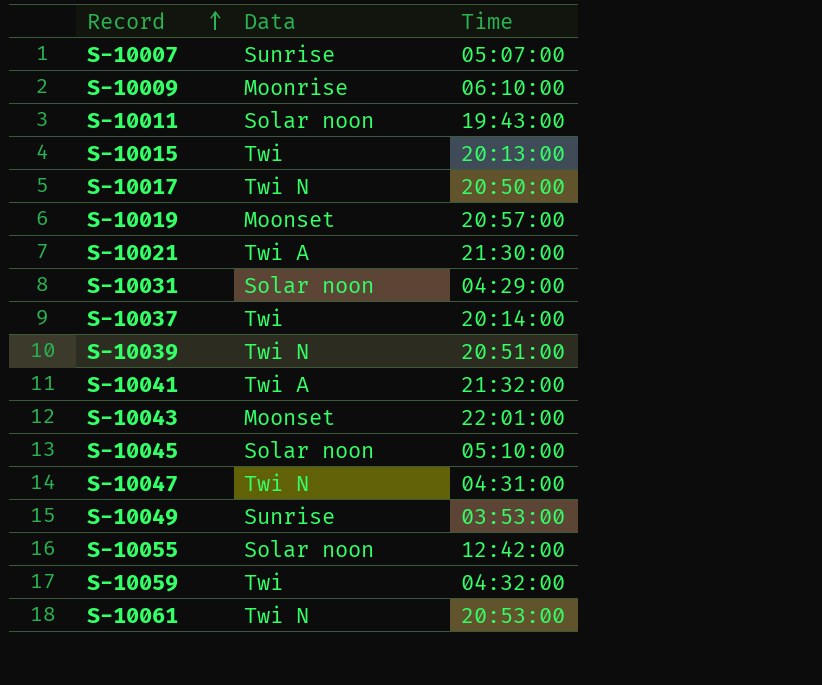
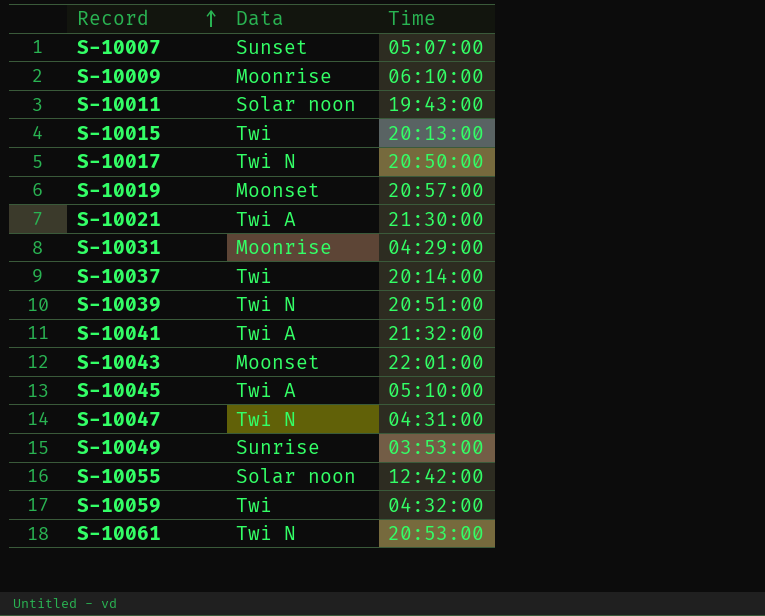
S-10007 | Data: Sunrise -> Sunset
S-10031 | Data: Solar noon -> Moonrise
S-10045 | Data: Solar noon -> Twi A

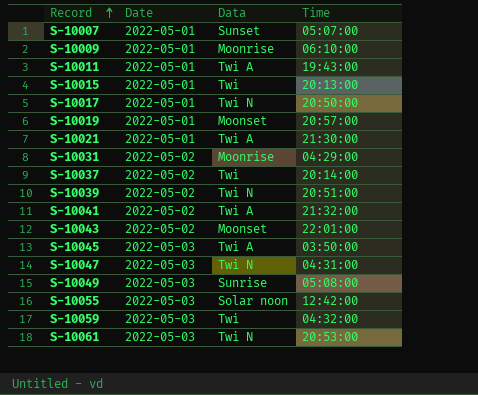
column Date | position: none -> 2
S-10011 | Data: Solar noon -> Twi A
S-10045 | Time: 05:10:00 -> 03:50:00
S-10049 | Time: 03:53:00 -> 05:08:00

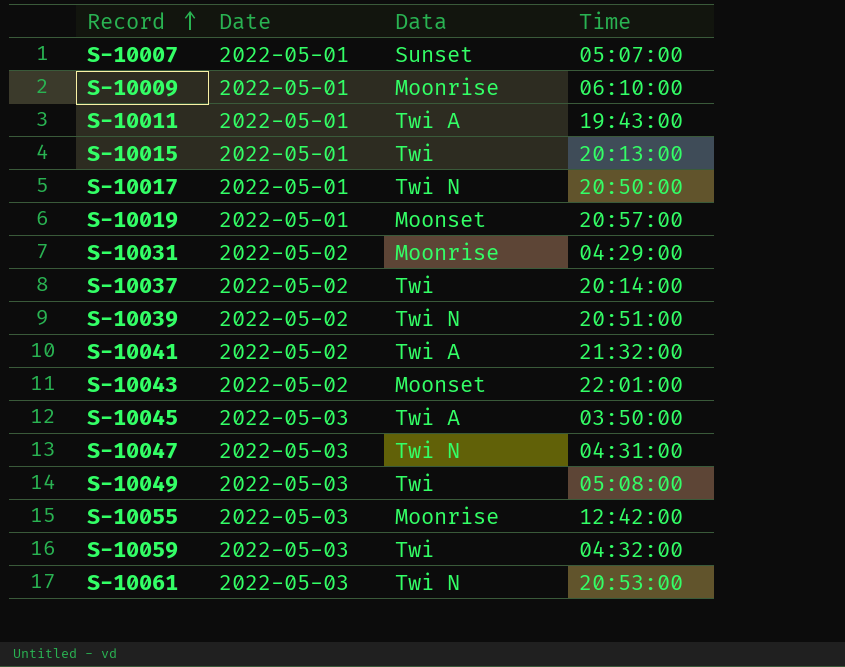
row S-10021: 2022-05-01 | Twi A | 21:30:00 -> none
S-10049 | Data: Sunrise -> Twi
S-10055 | Data: Solar noon -> Moonrise

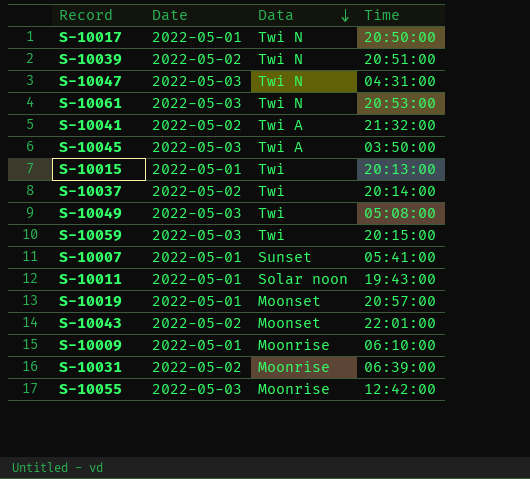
row order: Record ascending -> Data descending
S-10059 | Time: 04:32:00 -> 20:15:00
S-10007 | Time: 05:07:00 -> 05:41:00
S-10011 | Data: Twi A -> Solar noon
S-10031 | Time: 04:29:00 -> 06:39:00

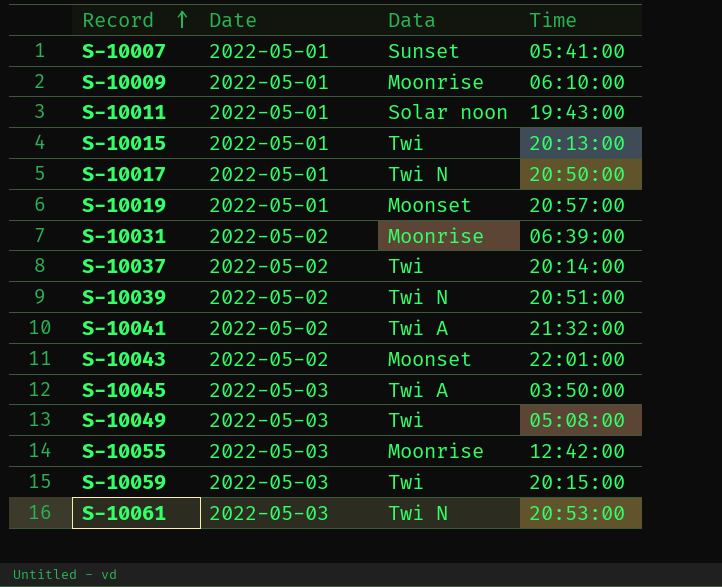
row order: Data descending -> Record ascending
row S-10047: 2022-05-03 | Twi N | 04:31:00 -> none

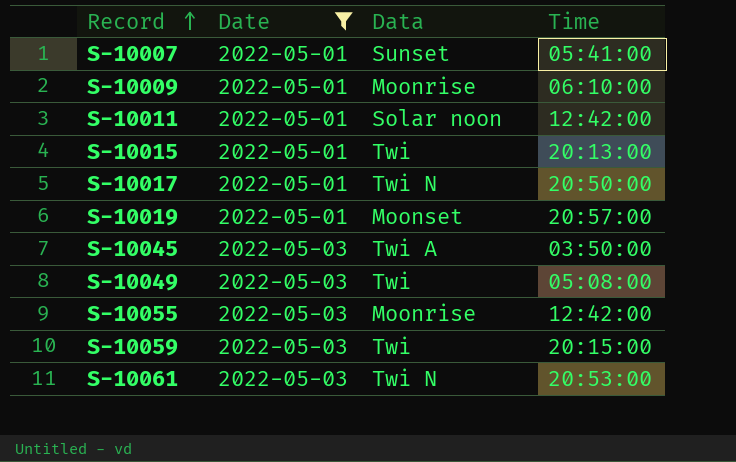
filter: none -> Date != 2022-05-02
S-10011 | Time: 19:43:00 -> 12:42:00

